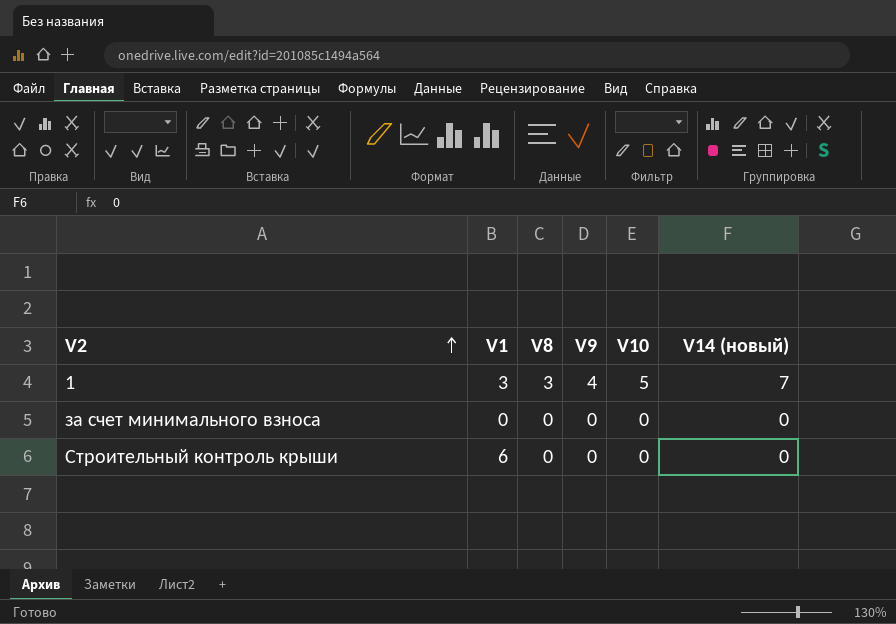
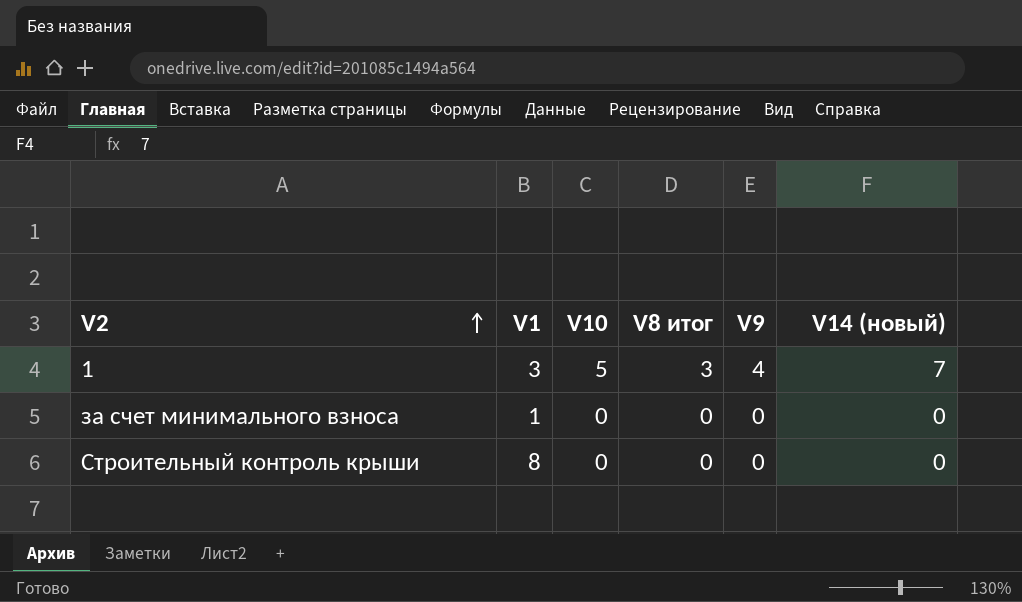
column V10 | position: 5 -> 3
column name: V8 -> V8 итог
за счет минимального взноса | V1: 0 -> 1
Строительный контроль крыши | V1: 6 -> 8

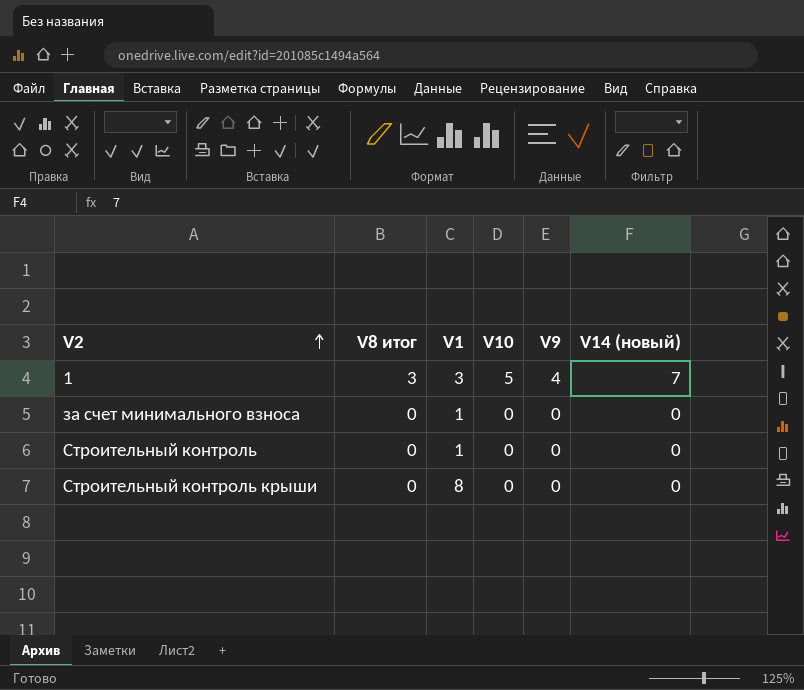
column V8 итог | position: 4 -> 2
row Строительный контроль: none -> 0 | 1 | 0 | 0 | 0

